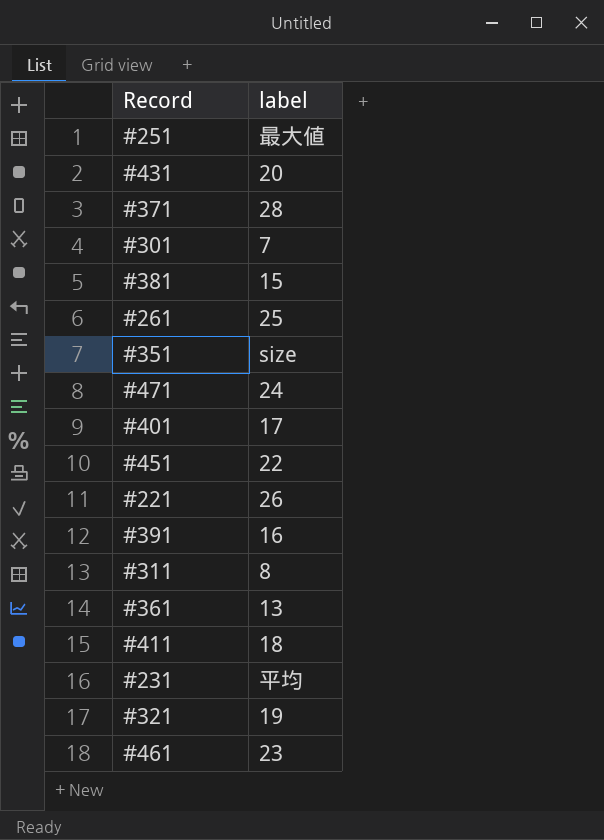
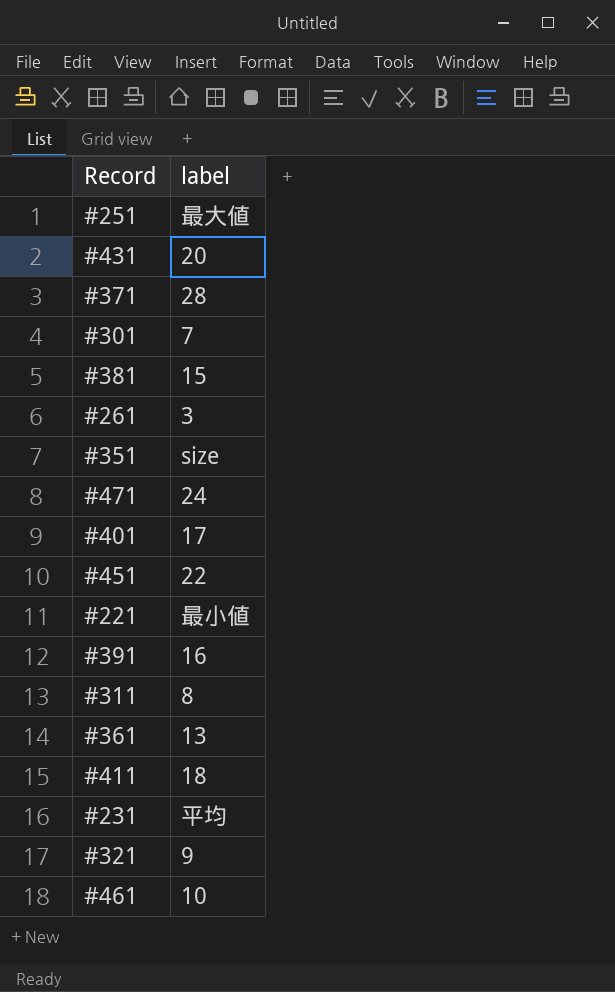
#261 | label: 25 -> 3
#221 | label: 26 -> 最小値
#321 | label: 19 -> 9
#461 | label: 23 -> 10

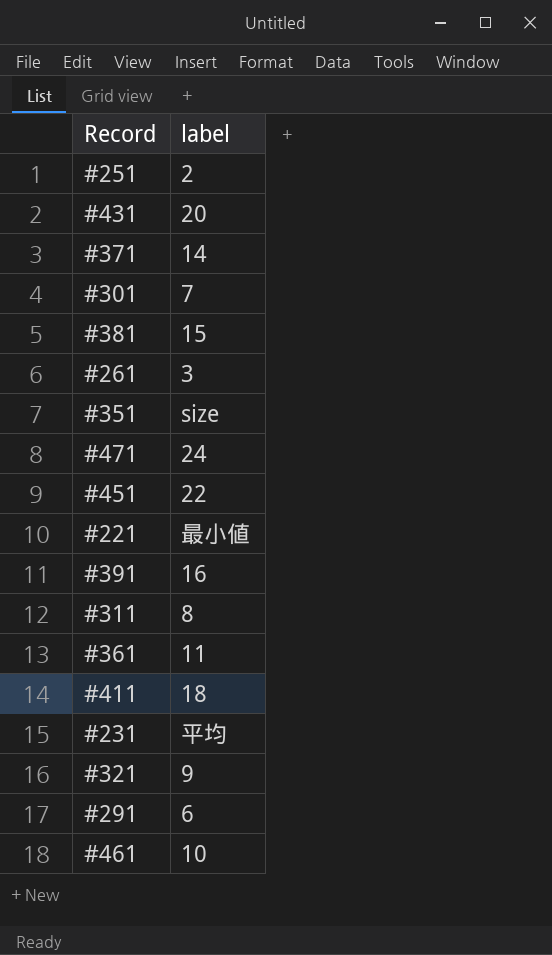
row #401: 17 -> none
#251 | label: 最大値 -> 2
#371 | label: 28 -> 14
#361 | label: 13 -> 11
row #291: none -> 6

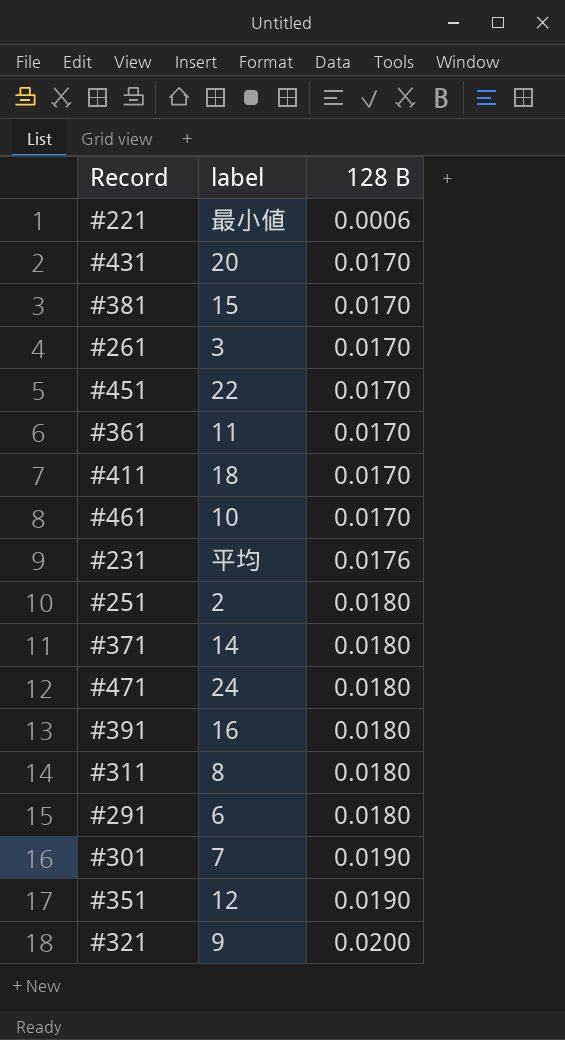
row order: none -> 128 B ascending
column 128 B | position: none -> 3
#351 | label: size -> 12

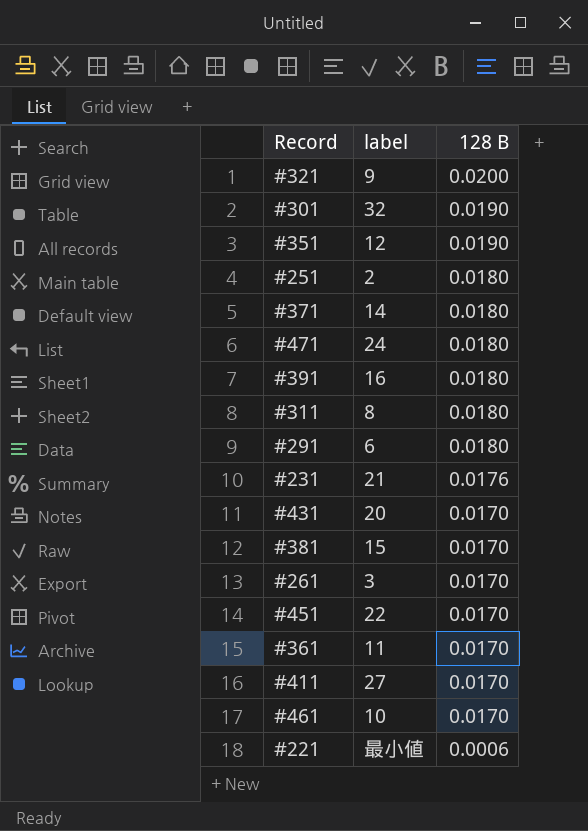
row order: 128 B ascending -> 128 B descending
#301 | label: 7 -> 32
#231 | label: 平均 -> 21
#411 | label: 18 -> 27

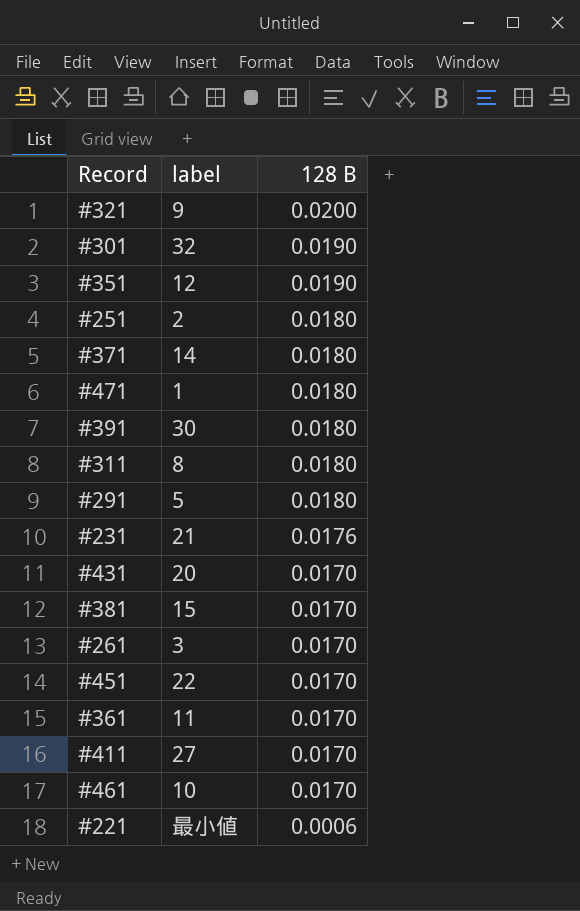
#471 | label: 24 -> 1
#391 | label: 16 -> 30
#291 | label: 6 -> 5

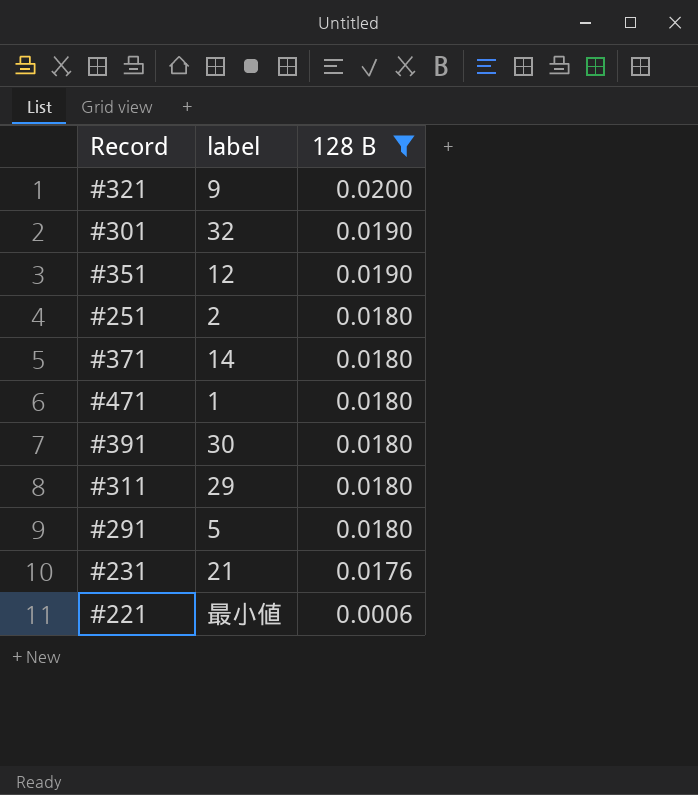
filter: none -> 128 B != 0.0170
#311 | label: 8 -> 29

